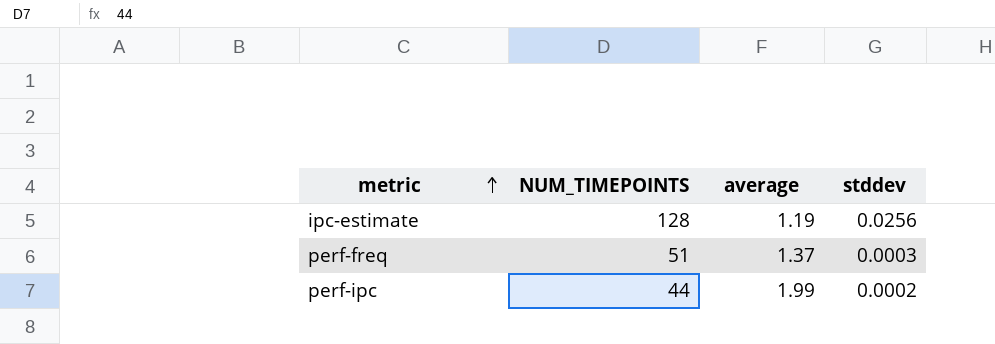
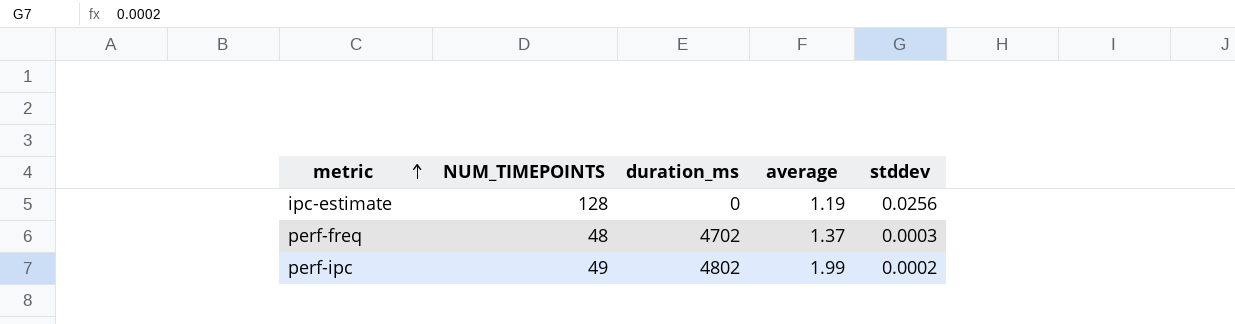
column duration_ms | position: none -> 3
perf-freq | NUM_TIMEPOINTS: 51 -> 48
perf-ipc | NUM_TIMEPOINTS: 44 -> 49

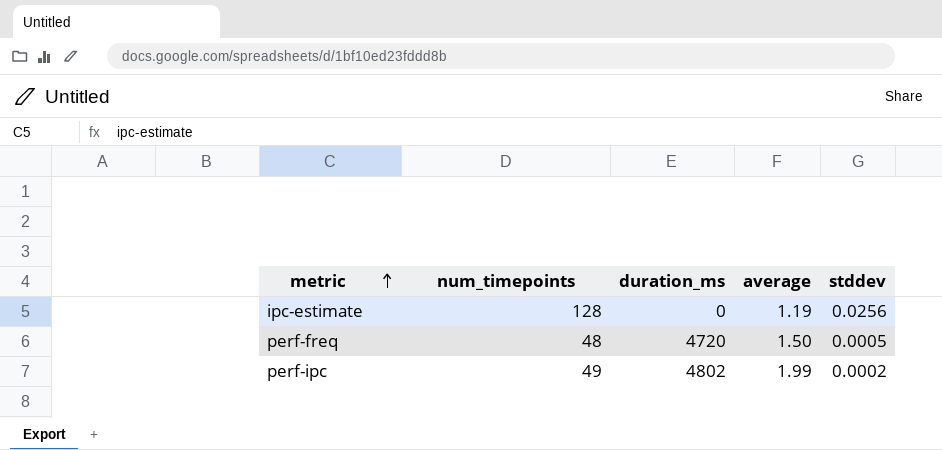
column name: NUM_TIMEPOINTS -> num_timepoints
perf-freq | duration_ms: 4702 -> 4720
perf-freq | average: 1.37 -> 1.50
perf-freq | stddev: 0.0003 -> 0.0005

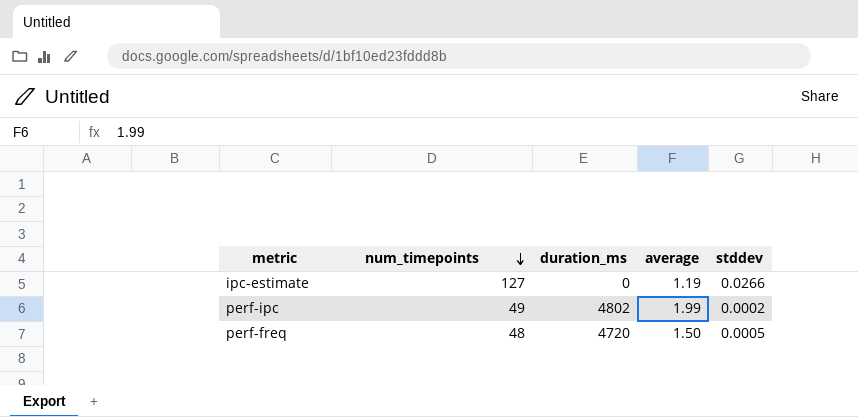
row order: metric ascending -> num_timepoints descending
ipc-estimate | num_timepoints: 128 -> 127
ipc-estimate | stddev: 0.0256 -> 0.0266

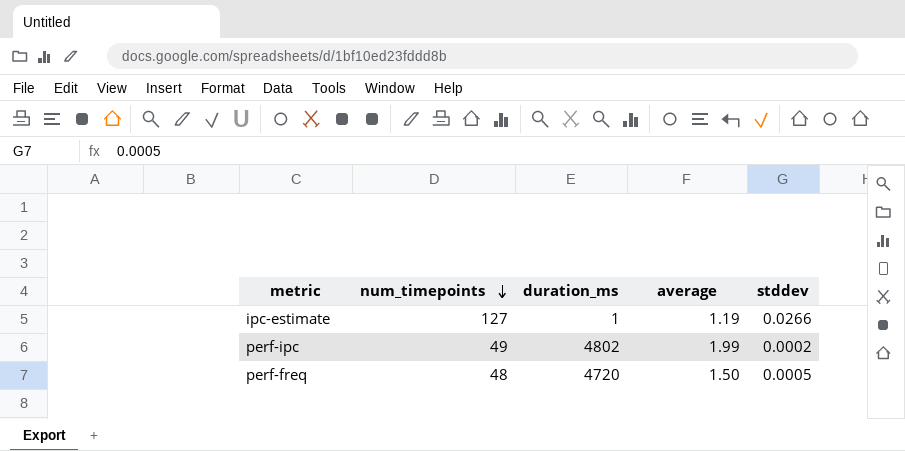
ipc-estimate | duration_ms: 0 -> 1

